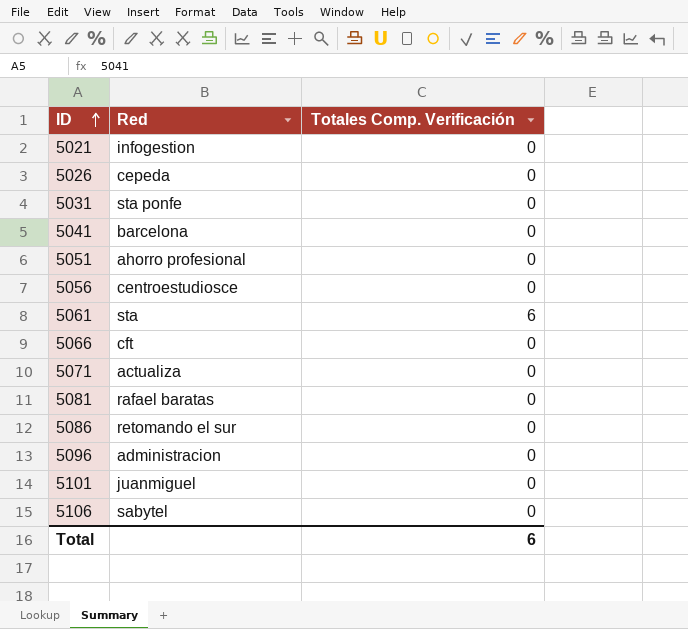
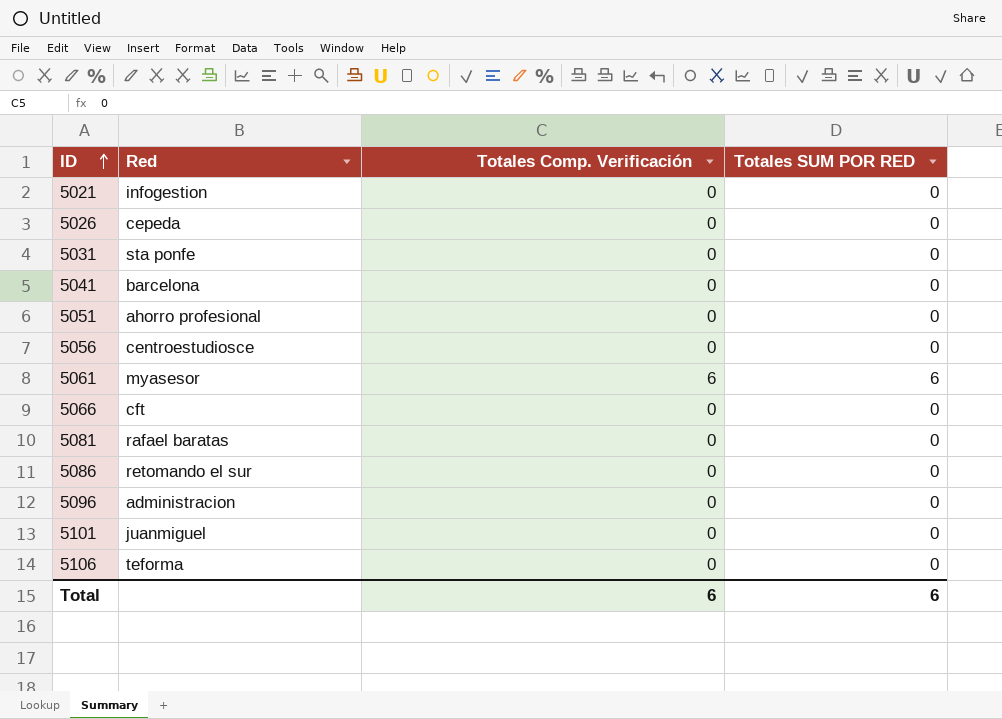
column Totales SUM POR RED | position: none -> 4
row 5071: actualiza | 0 -> none
5061 | Red: sta -> myasesor
5106 | Red: sabytel -> teforma

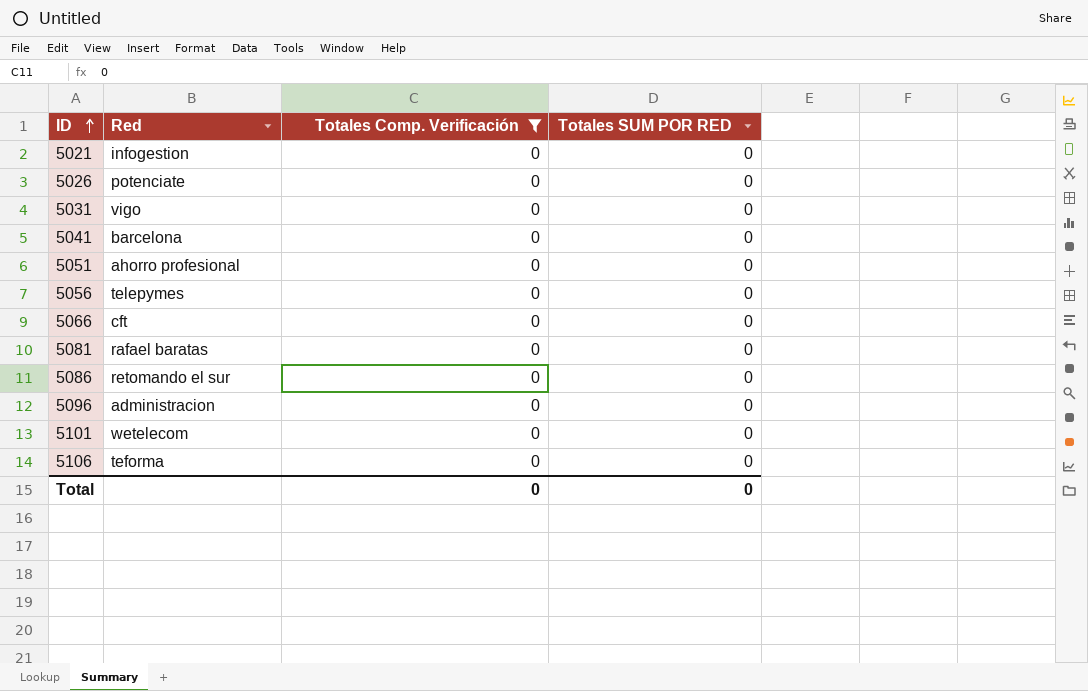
filter: none -> Totales Comp. Verificación = 0
5026 | Red: cepeda -> potenciate
5031 | Red: sta ponfe -> vigo
5056 | Red: centroestudiosce -> telepymes
5101 | Red: juanmiguel -> wetelecom
Total | Totales Comp. Verificación: 6 -> 0
Total | Totales SUM POR RED: 6 -> 0

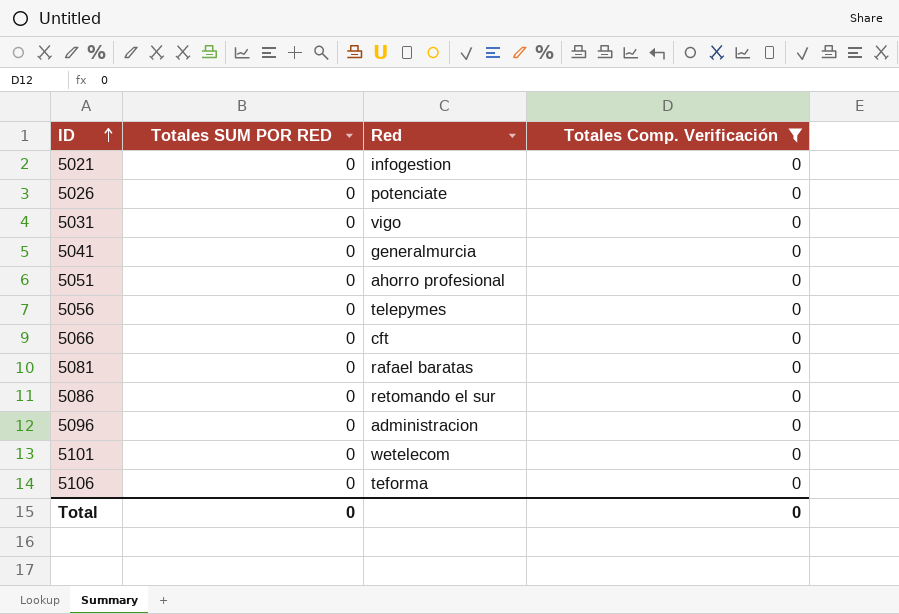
column Totales SUM POR RED | position: 4 -> 2
5041 | Red: barcelona -> generalmurcia

